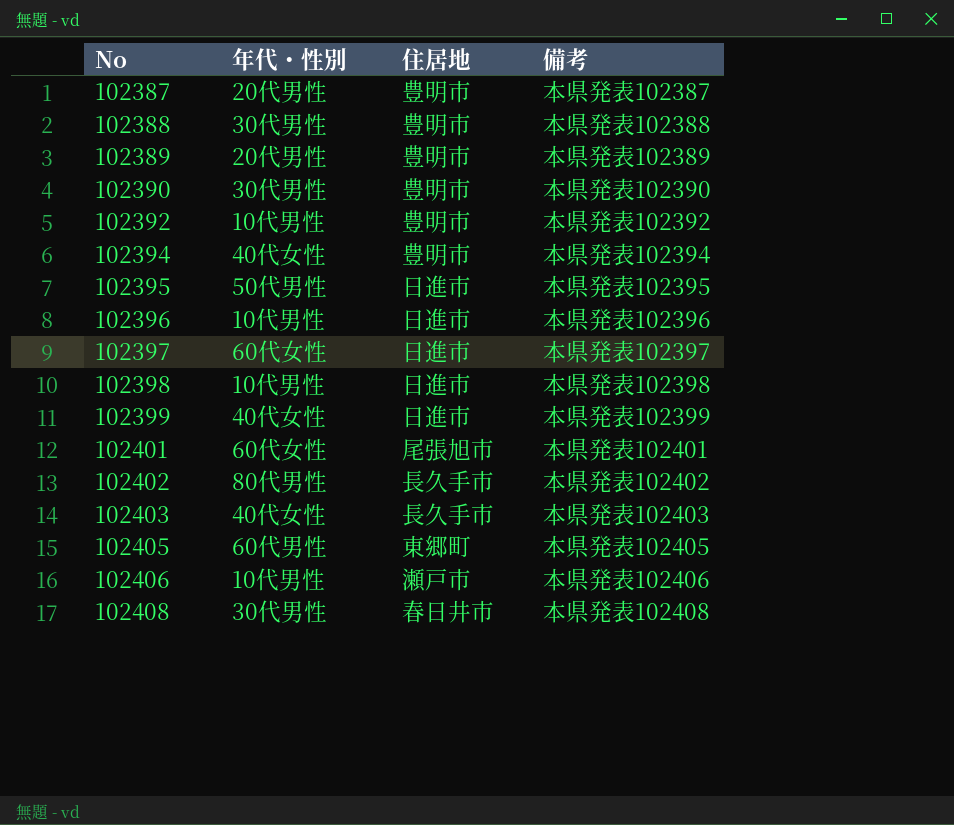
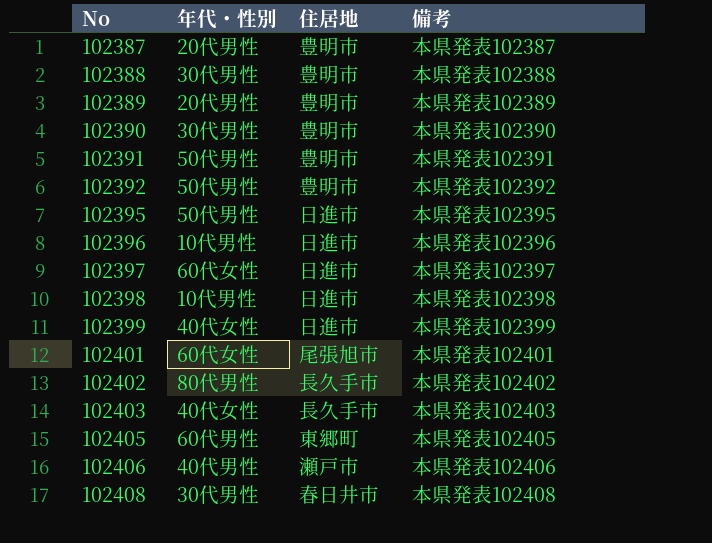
row 102394: 40代女性 | 豊明市 | 本県発表102394 -> none
row 102391: none -> 50代男性 | 豊明市 | 本県発表102391
102392 | 年代・性別: 10代男性 -> 50代男性
102406 | 年代・性別: 10代男性 -> 40代男性

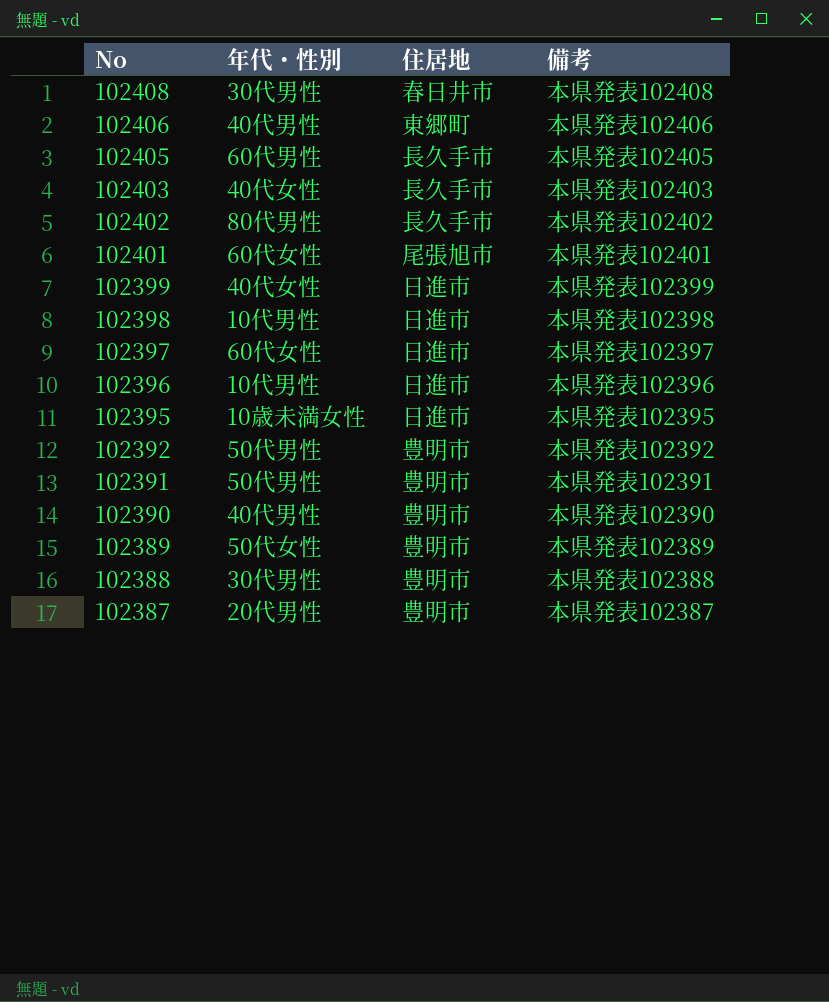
row order: No ascending -> No descending
102406 | 住居地: 瀬戸市 -> 東郷町
102405 | 住居地: 東郷町 -> 長久手市
102395 | 年代・性別: 50代男性 -> 10歳未満女性
102390 | 年代・性別: 30代男性 -> 40代男性
102389 | 年代・性別: 20代男性 -> 50代女性

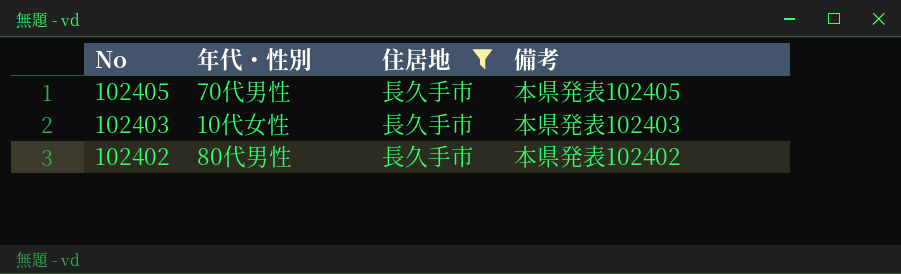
filter: none -> 住居地 = 長久手市
102405 | 年代・性別: 60代男性 -> 70代男性
102403 | 年代・性別: 40代女性 -> 10代女性

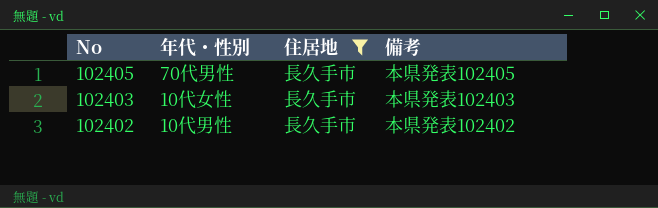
102402 | 年代・性別: 80代男性 -> 10代男性

